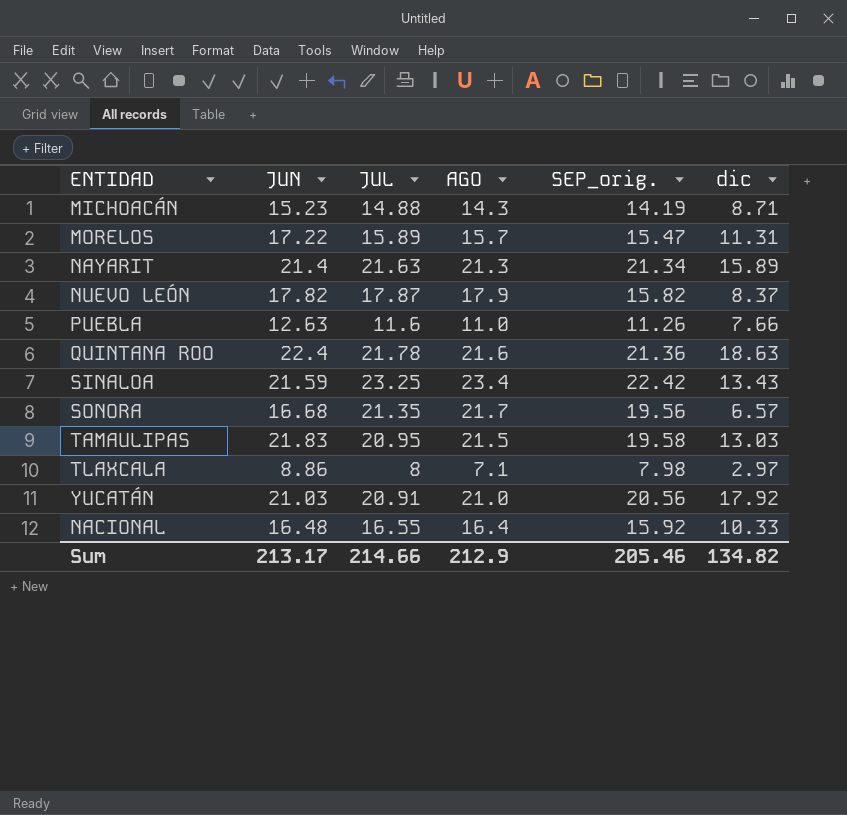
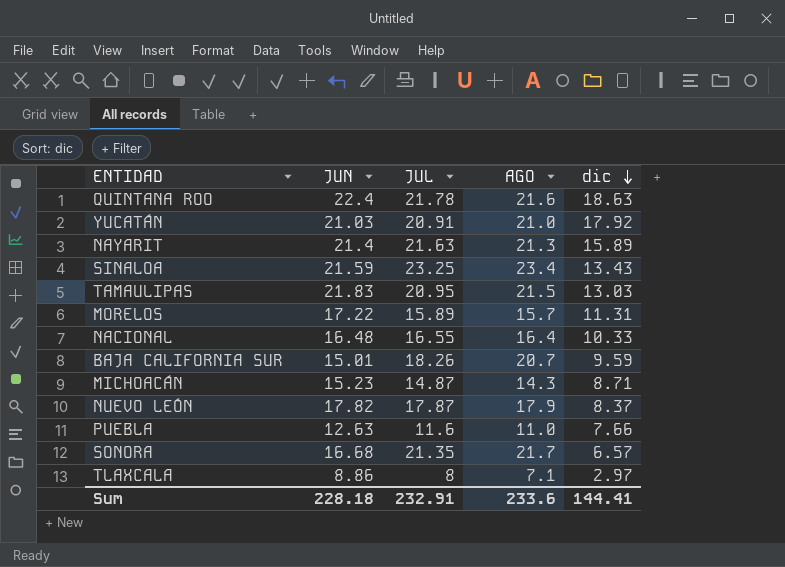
row order: none -> dic descending
column SEP_orig. | position: 5 -> none
row BAJA CALIFORNIA SUR: none -> 15.01 | 18.26 | 20.7 | 9.59
MICHOACÁN | JUL: 14.88 -> 14.87
Sum | JUN: 213.17 -> 228.18
Sum | JUL: 214.66 -> 232.91
Sum | AGO: 212.9 -> 233.6
Sum | dic: 134.82 -> 144.41

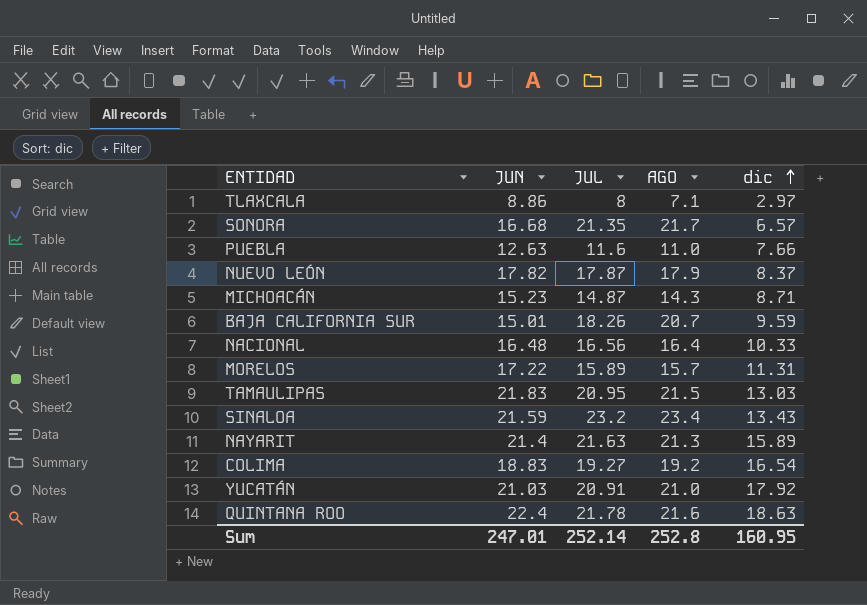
row order: dic descending -> dic ascending
NACIONAL | JUL: 16.55 -> 16.56
SINALOA | JUL: 23.25 -> 23.2
row COLIMA: none -> 18.83 | 19.27 | 19.2 | 16.54
Sum | JUN: 228.18 -> 247.01
Sum | JUL: 232.91 -> 252.14
Sum | AGO: 233.6 -> 252.8
Sum | dic: 144.41 -> 160.95

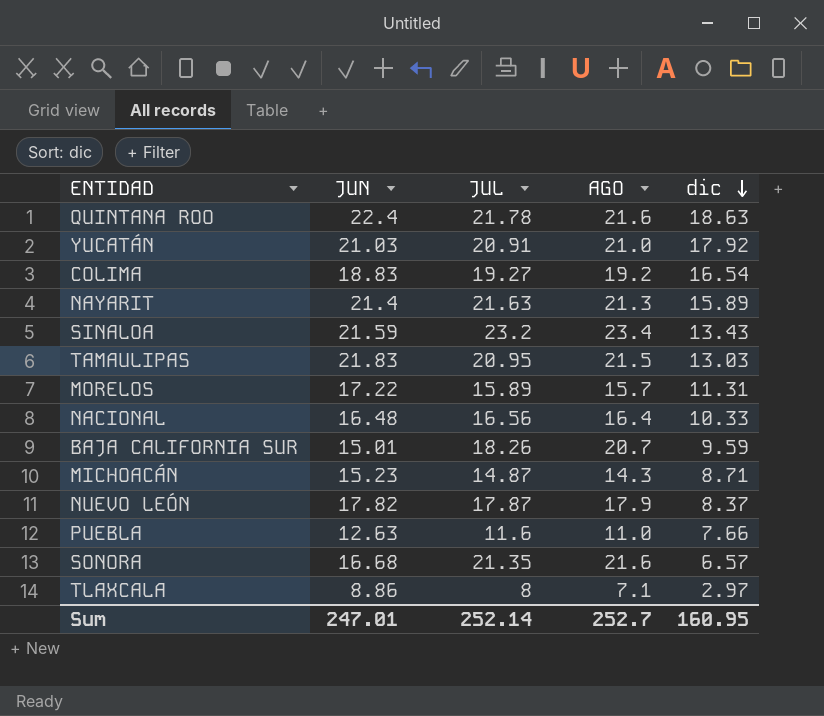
row order: dic ascending -> dic descending
SONORA | AGO: 21.7 -> 21.6
Sum | AGO: 252.8 -> 252.7

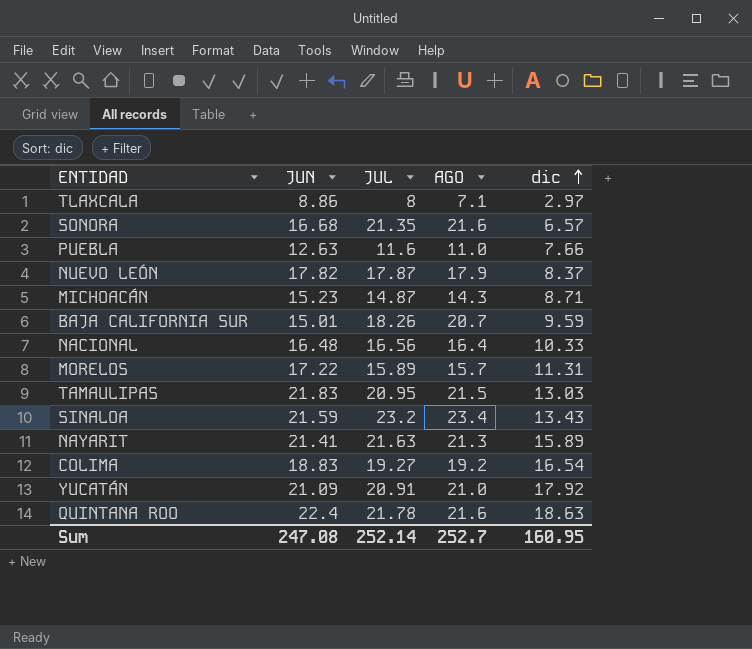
row order: dic descending -> dic ascending
NAYARIT | JUN: 21.4 -> 21.41
YUCATÁN | JUN: 21.03 -> 21.09
Sum | JUN: 247.01 -> 247.08

